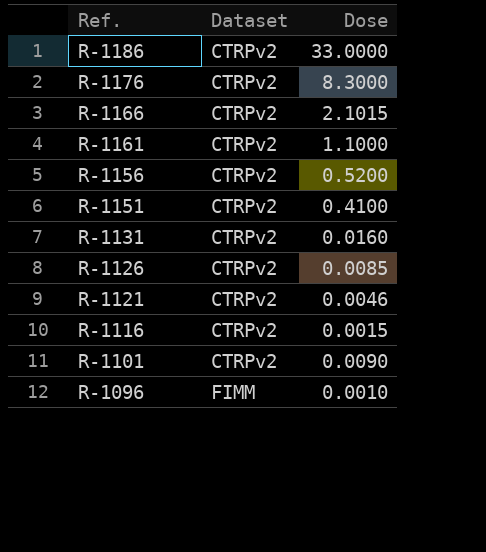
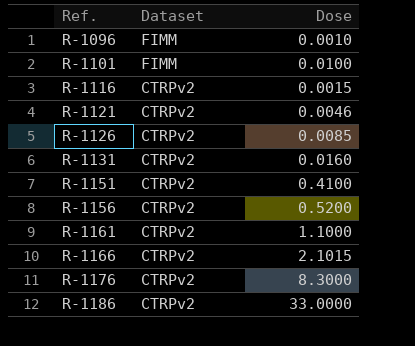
row order: Ref. descending -> Ref. ascending
R-1101 | Dataset: CTRPv2 -> FIMM
R-1101 | Dose: 0.0090 -> 0.0100

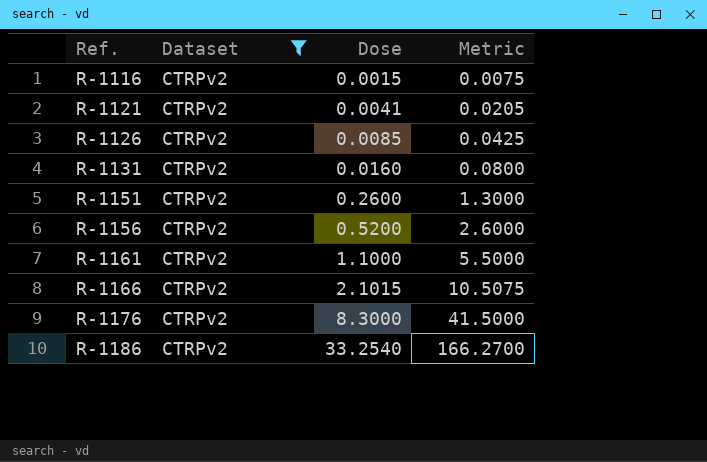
filter: none -> Dataset = CTRPv2
column Metric | formula: none -> [Dose] * 5
R-1121 | Dose: 0.0046 -> 0.0041
R-1151 | Dose: 0.4100 -> 0.2600
R-1186 | Dose: 33.0000 -> 33.2540

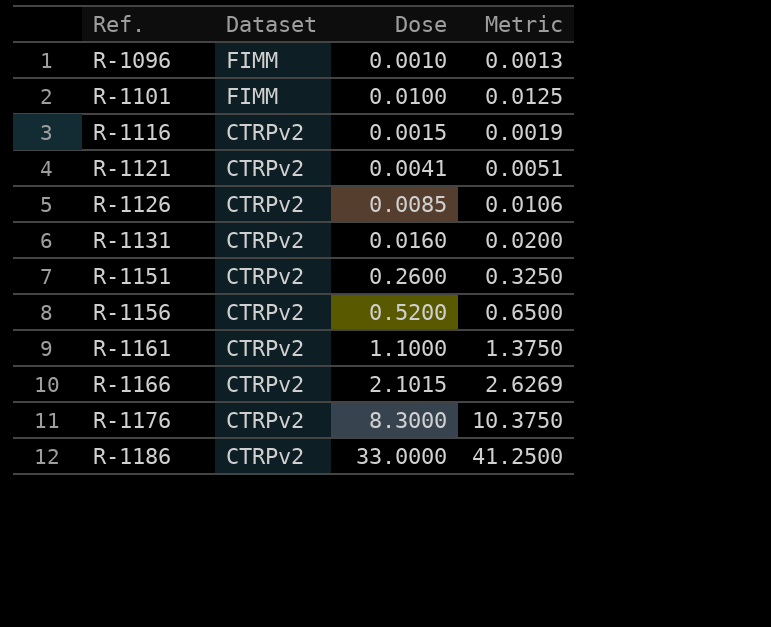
filter: Dataset = CTRPv2 -> none
column Metric | formula: [Dose] * 5 -> [Dose] * 1.25
R-1186 | Dose: 33.2540 -> 33.0000

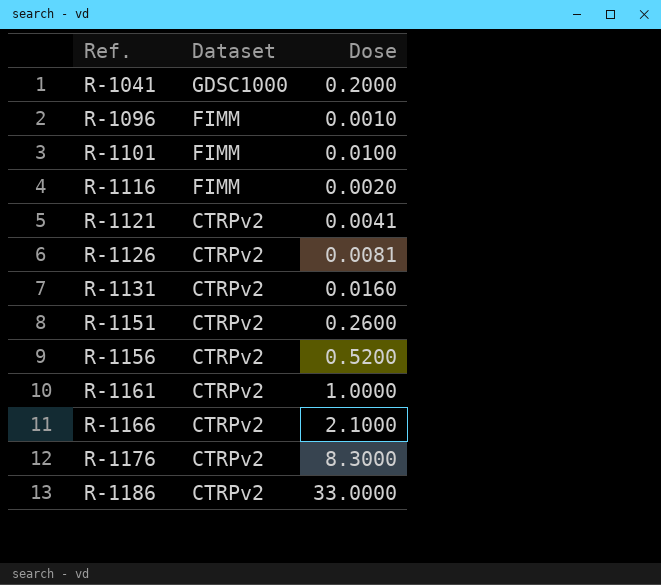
column Metric | formula: [Dose] * 1.25 -> none
row R-1041: none -> GDSC1000 | 0.2000
R-1116 | Dataset: CTRPv2 -> FIMM
R-1116 | Dose: 0.0015 -> 0.0020
R-1126 | Dose: 0.0085 -> 0.0081
R-1161 | Dose: 1.1000 -> 1.0000
R-1166 | Dose: 2.1015 -> 2.1000

